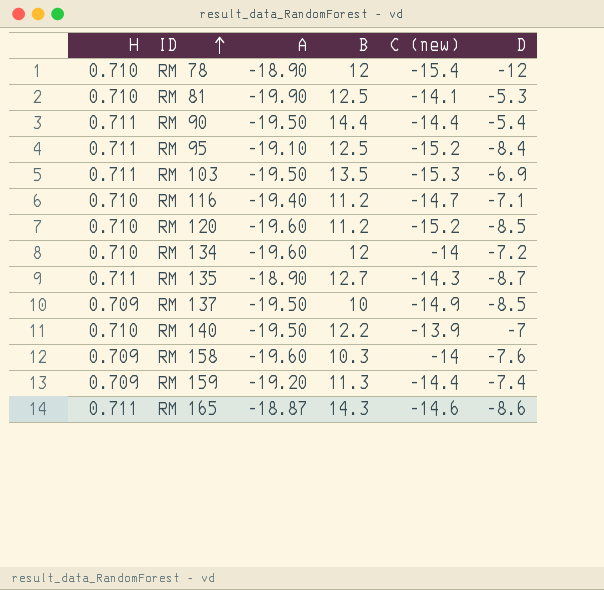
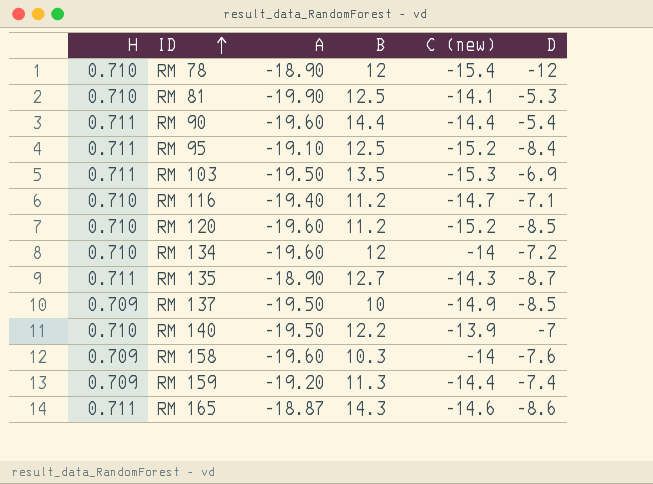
RM 90 | A: -19.50 -> -19.60

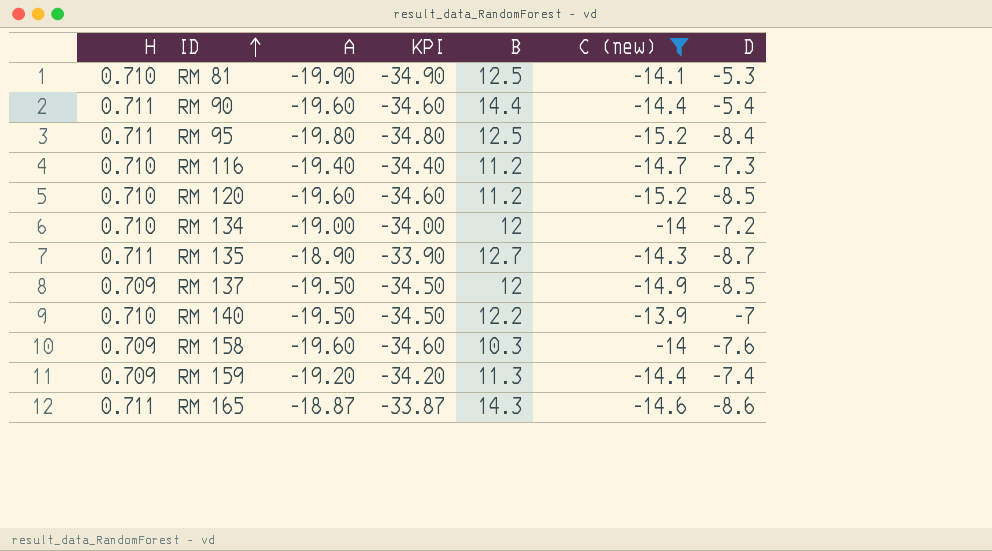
filter: none -> C (new) >= -15.2
column KPI | formula: none -> [A] - 15
RM 95 | A: -19.10 -> -19.80
RM 116 | D: -7.1 -> -7.3
RM 134 | A: -19.60 -> -19.00
RM 137 | B: 10 -> 12

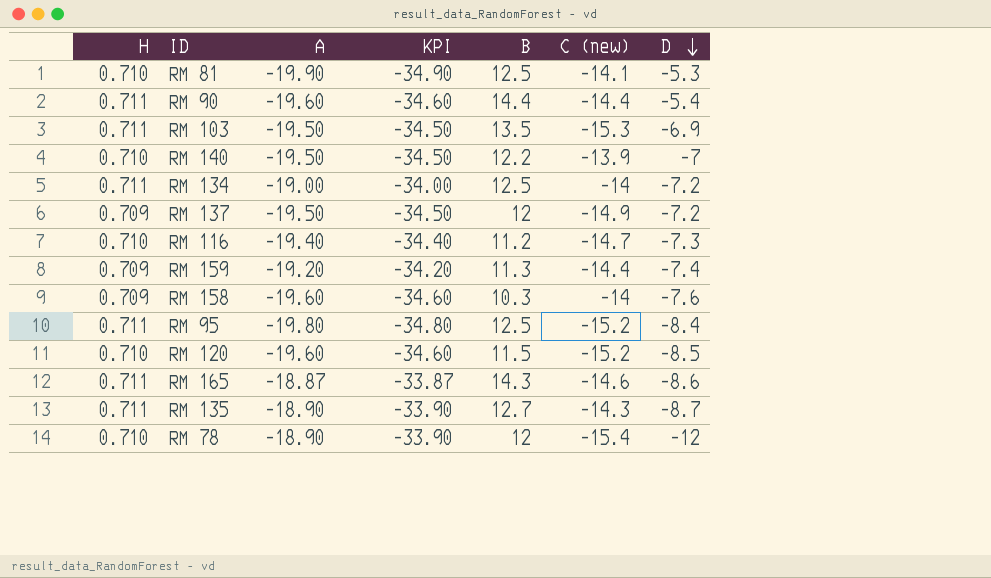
filter: C (new) >= -15.2 -> none
row order: ID ascending -> D descending
RM 134 | H: 0.710 -> 0.711
RM 134 | B: 12 -> 12.5
RM 137 | D: -8.5 -> -7.2
RM 120 | B: 11.2 -> 11.5

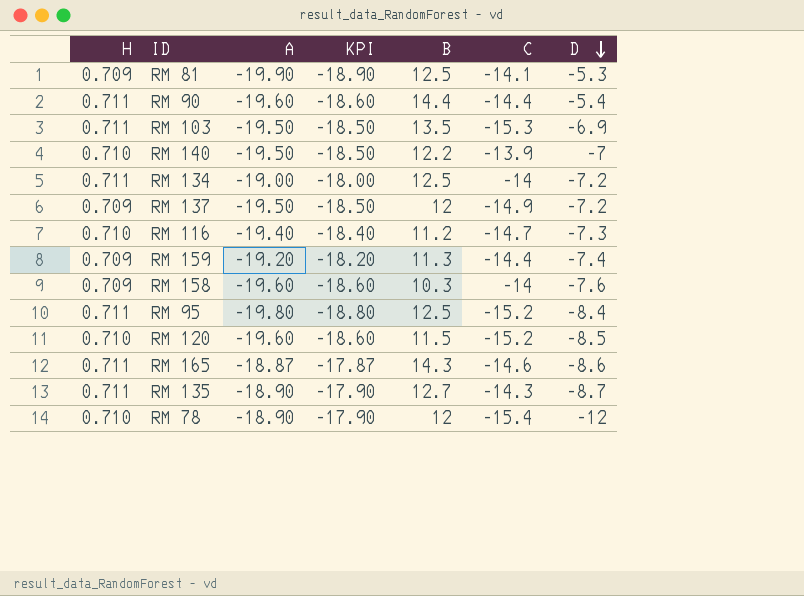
column KPI | formula: [A] - 15 -> [A] + 1
column name: C (new) -> C
RM 81 | H: 0.710 -> 0.709

